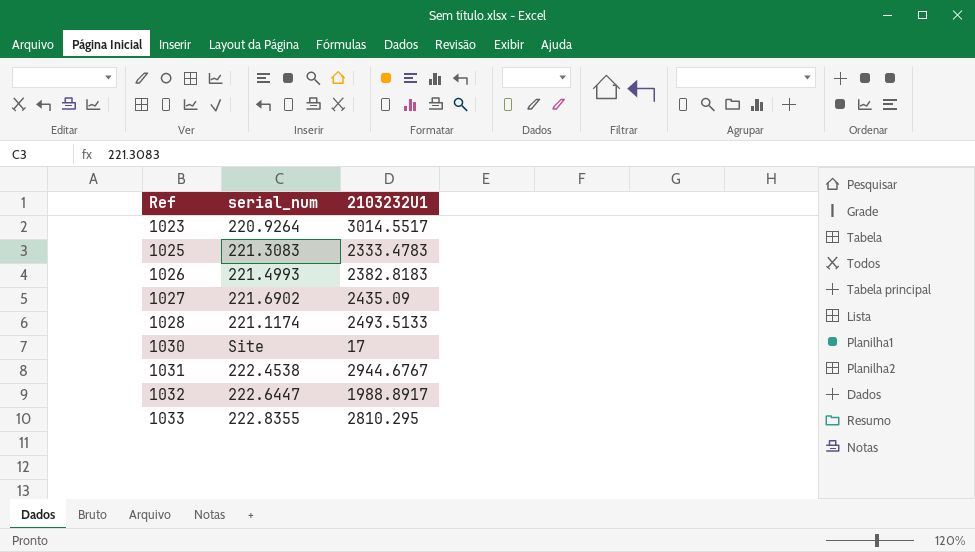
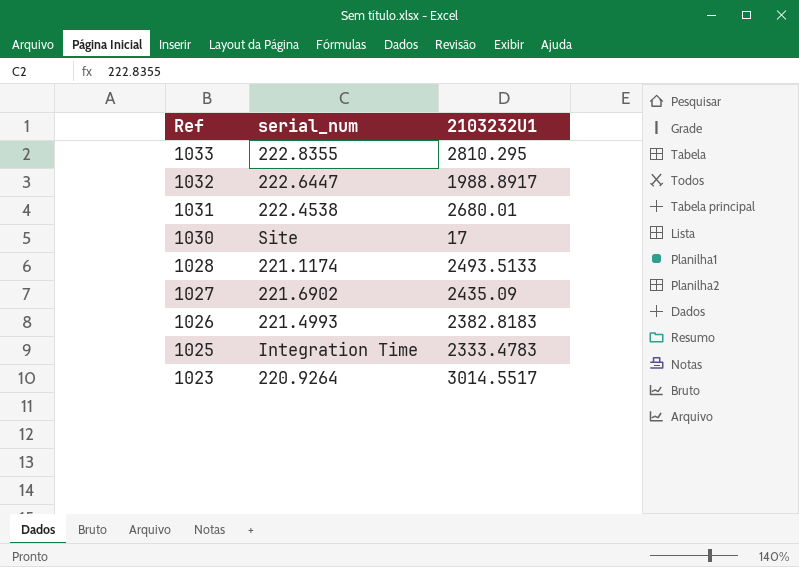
row order: Ref ascending -> Ref descending
1031 | 2103232U1: 2944.6767 -> 2680.01
1025 | serial_num: 221.3083 -> Integration Time

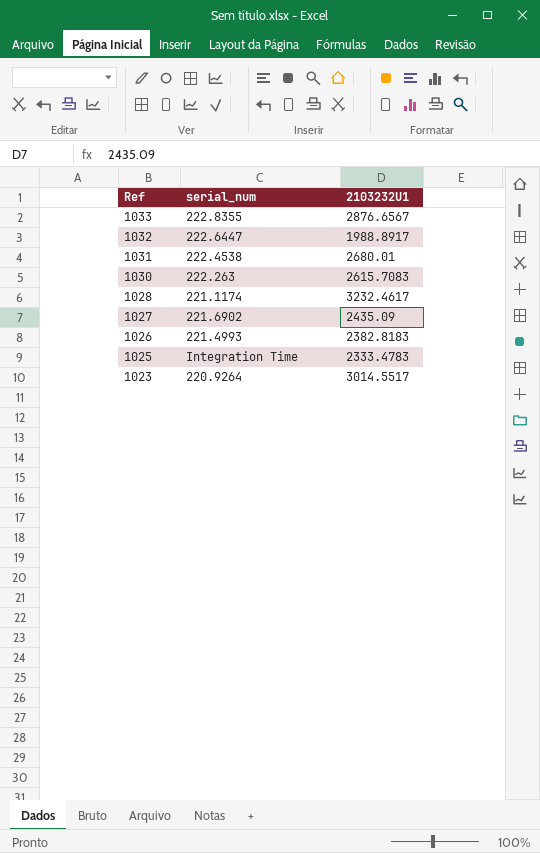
1033 | 2103232U1: 2810.295 -> 2876.6567
1030 | serial_num: Site -> 222.263
1030 | 2103232U1: 17 -> 2615.7083
1028 | 2103232U1: 2493.5133 -> 3232.4617

